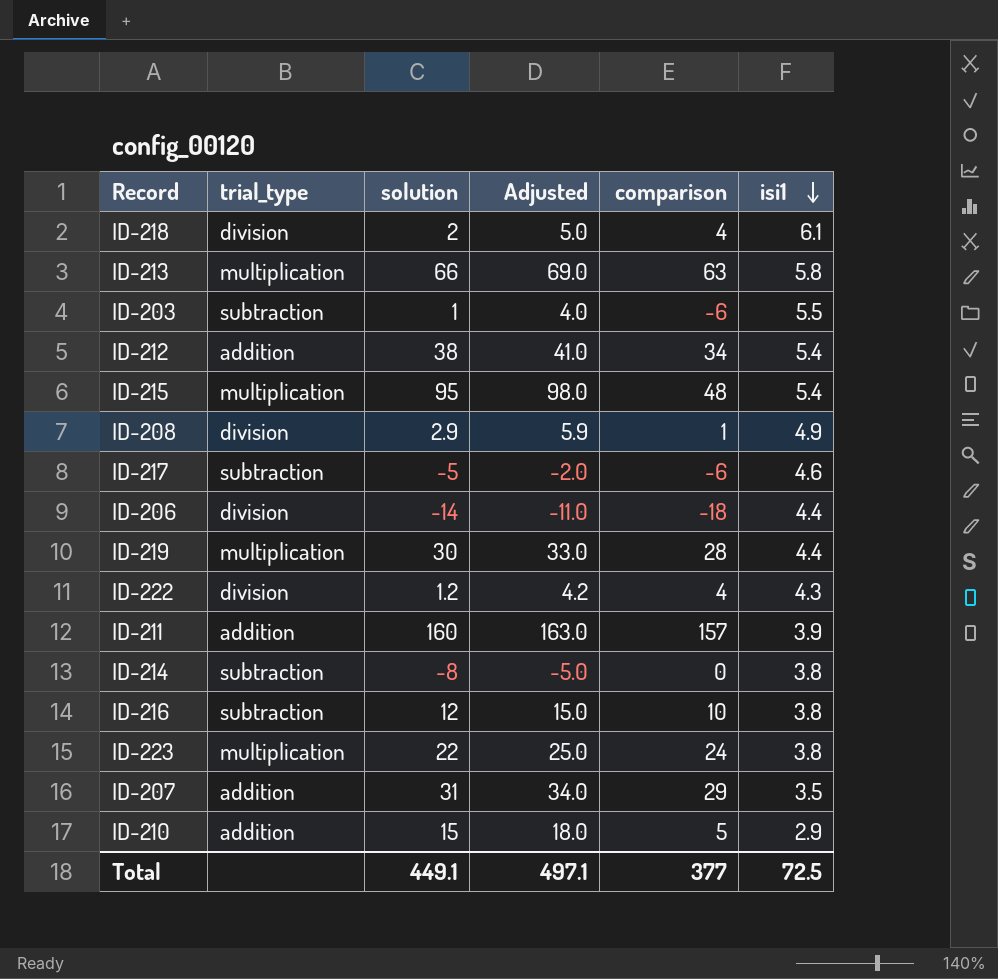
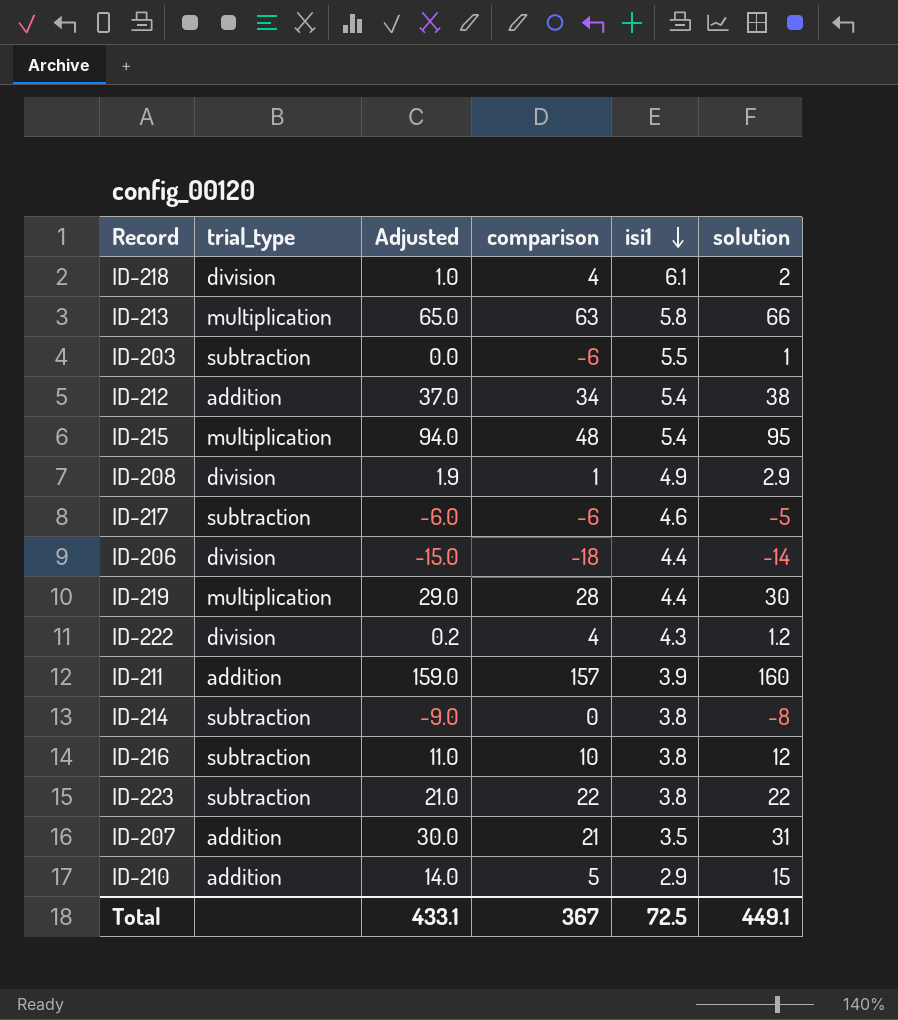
column Adjusted | formula: [solution] + 3 -> [solution] - 1
column solution | position: 3 -> 6
ID-223 | trial_type: multiplication -> subtraction
ID-223 | comparison: 24 -> 22
ID-207 | comparison: 29 -> 21
Total | Adjusted: 497.1 -> 433.1
Total | comparison: 377 -> 367

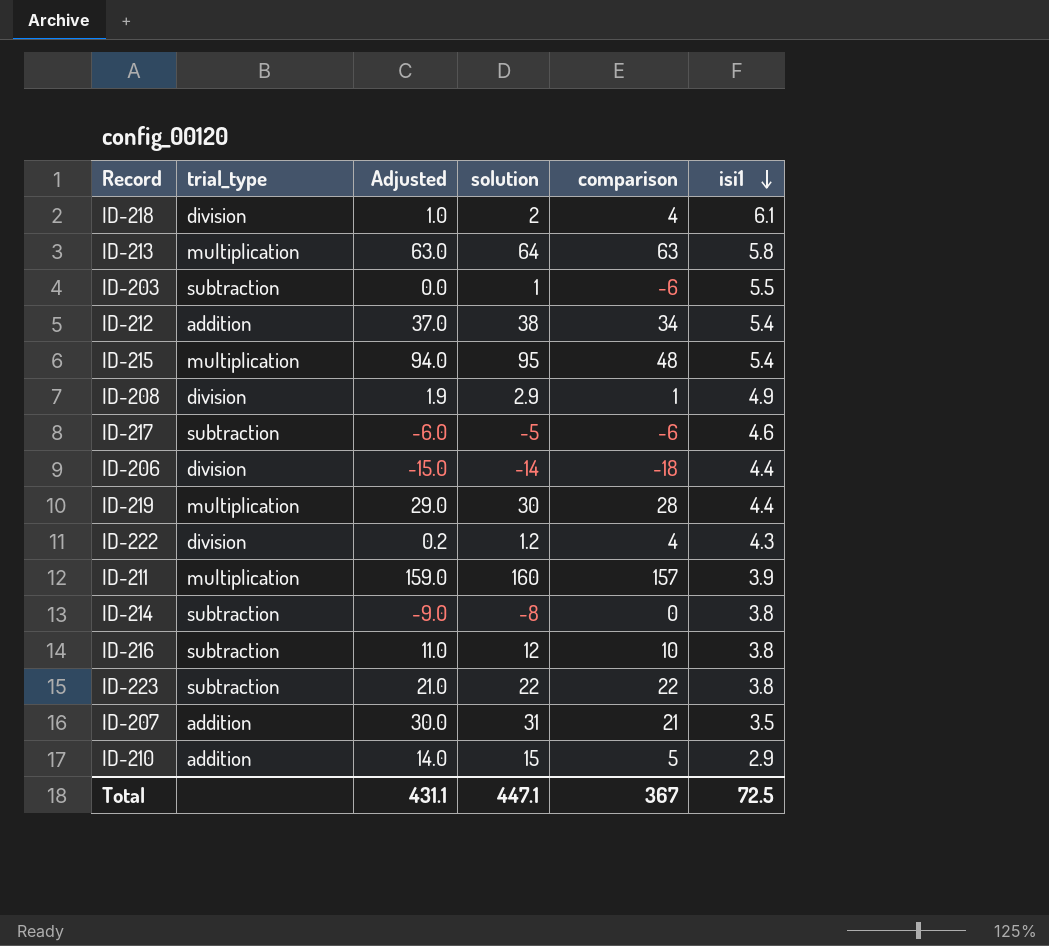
column solution | position: 6 -> 4
ID-213 | Adjusted: 65.0 -> 63.0
ID-213 | solution: 66 -> 64
ID-211 | trial_type: addition -> multiplication
Total | Adjusted: 433.1 -> 431.1
Total | solution: 449.1 -> 447.1

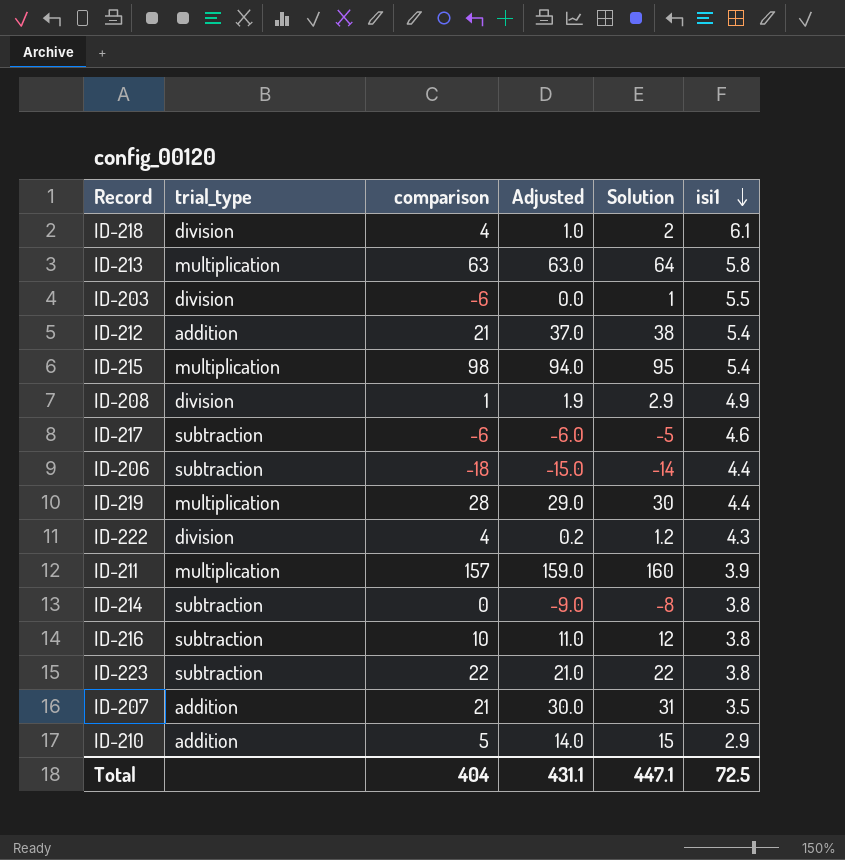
column comparison | position: 5 -> 3
column name: solution -> Solution
ID-203 | trial_type: subtraction -> division
ID-212 | comparison: 34 -> 21
ID-215 | comparison: 48 -> 98
ID-206 | trial_type: division -> subtraction
Total | comparison: 367 -> 404

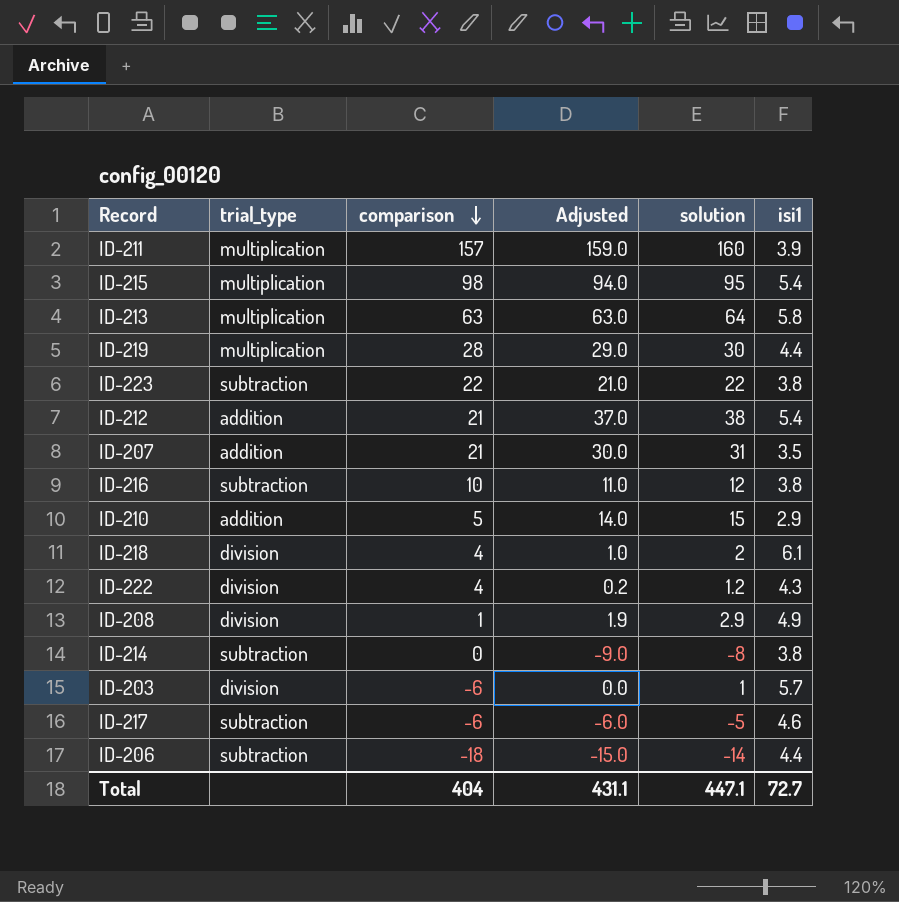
row order: isi1 descending -> comparison descending
column name: Solution -> solution
ID-203 | isi1: 5.5 -> 5.7
Total | isi1: 72.5 -> 72.7

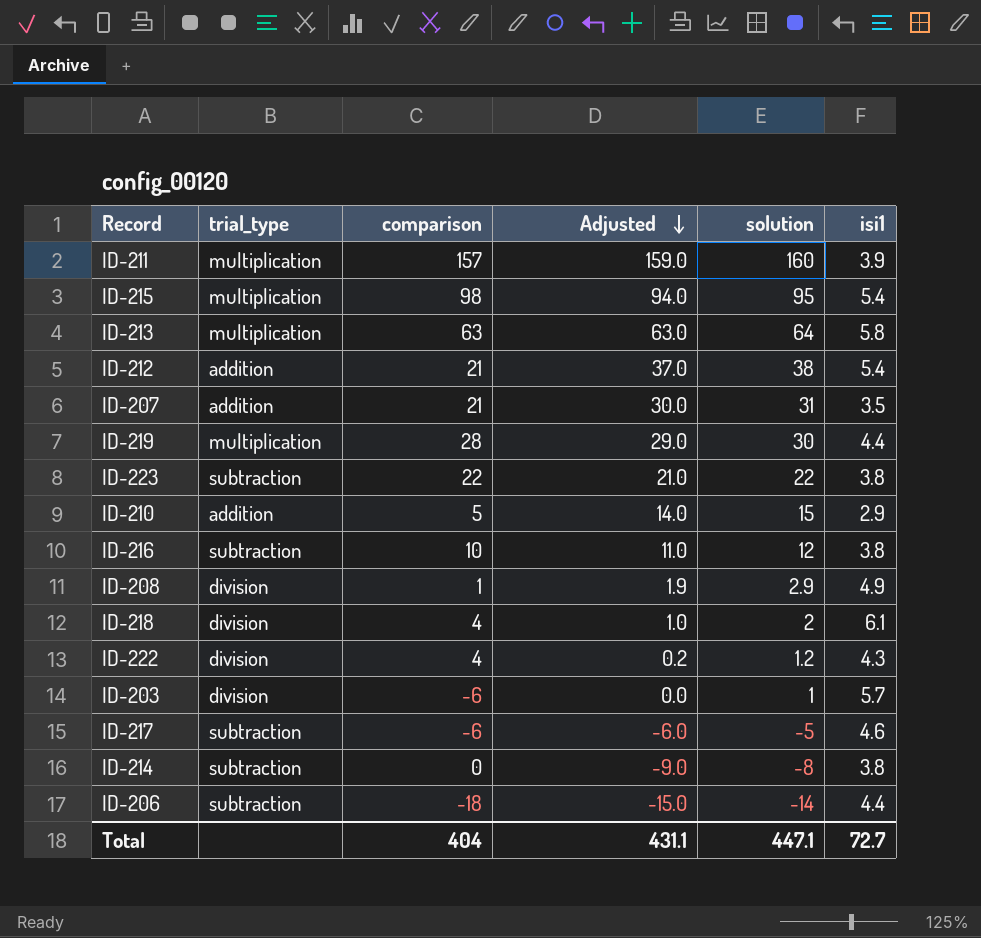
row order: comparison descending -> Adjusted descending

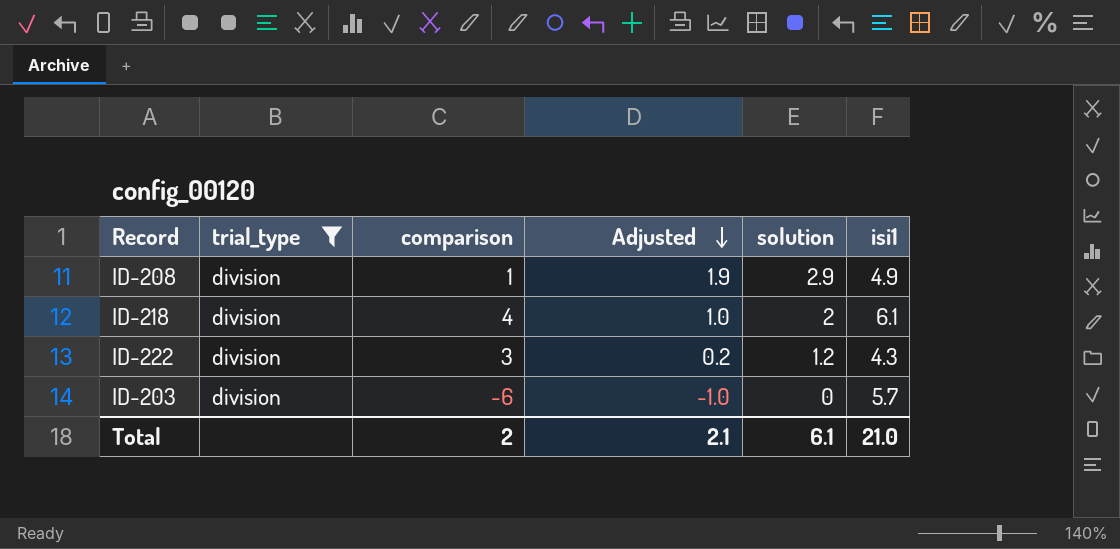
filter: none -> trial_type = division
ID-222 | comparison: 4 -> 3
ID-203 | Adjusted: 0.0 -> -1.0
ID-203 | solution: 1 -> 0
Total | comparison: 404 -> 2
Total | Adjusted: 431.1 -> 2.1
Total | solution: 447.1 -> 6.1
Total | isi1: 72.7 -> 21.0

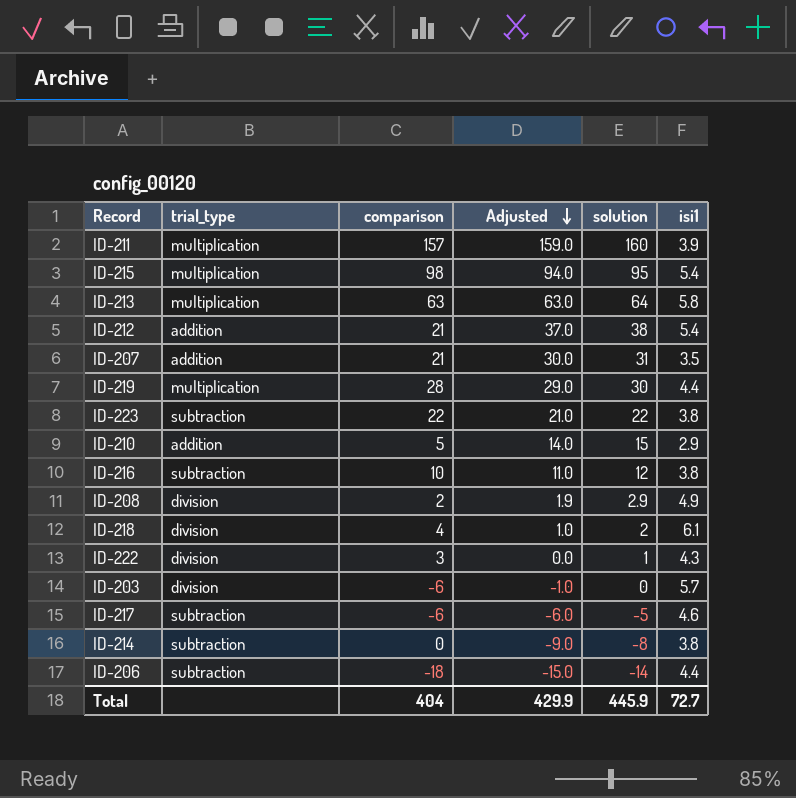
filter: trial_type = division -> none
ID-208 | comparison: 1 -> 2
ID-222 | Adjusted: 0.2 -> 0.0
ID-222 | solution: 1.2 -> 1
Total | comparison: 2 -> 404
Total | Adjusted: 2.1 -> 429.9
Total | solution: 6.1 -> 445.9
Total | isi1: 21.0 -> 72.7

